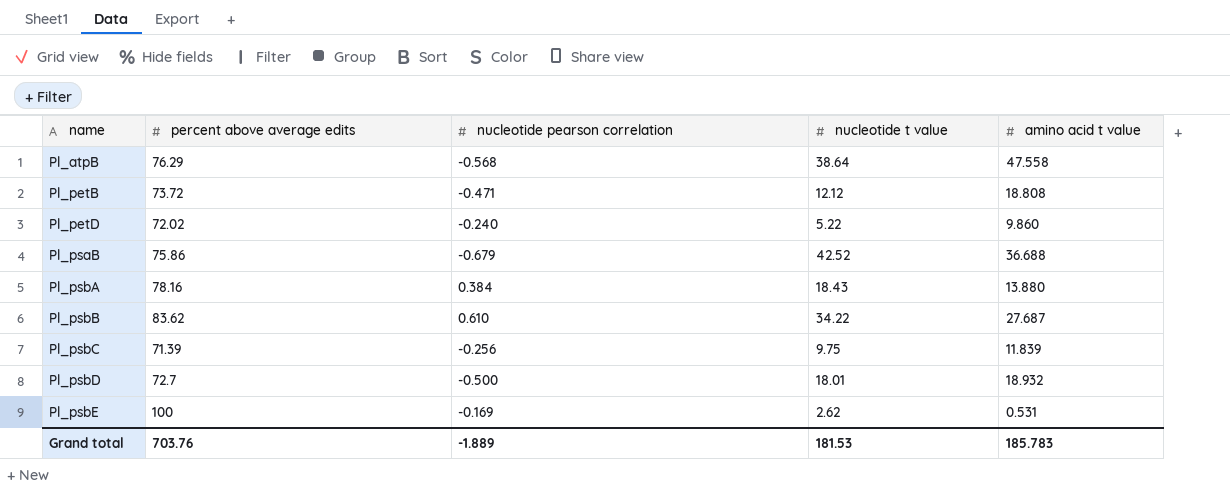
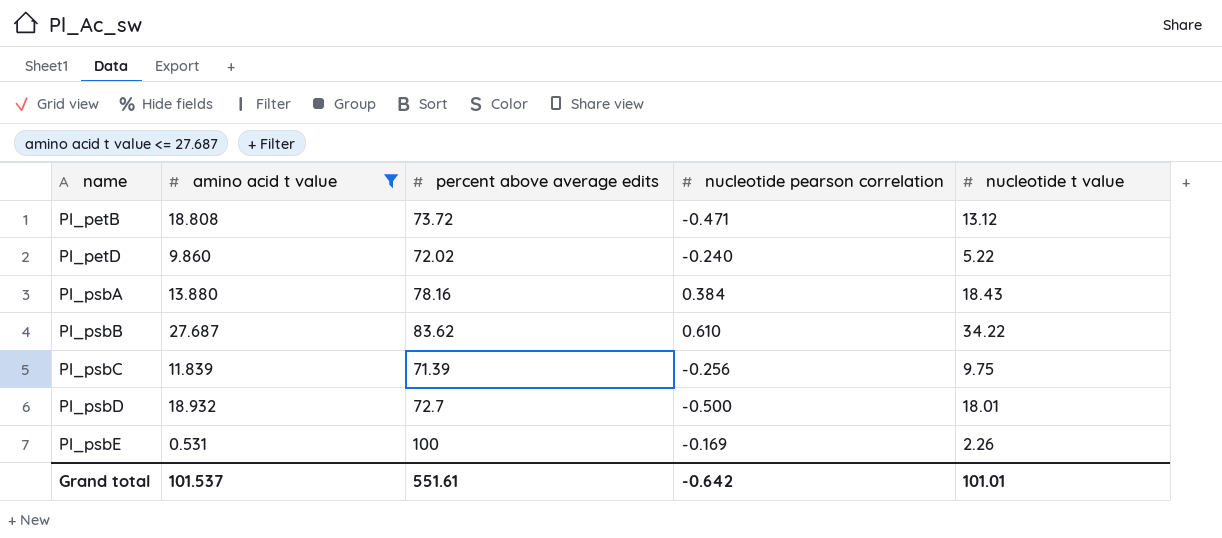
filter: none -> amino acid t value <= 27.687
column amino acid t value | position: 5 -> 2
Pl_petB | nucleotide t value: 12.12 -> 13.12
Pl_psbE | nucleotide t value: 2.62 -> 2.26
Grand total | amino acid t value: 185.783 -> 101.537
Grand total | percent above average edits: 703.76 -> 551.61
Grand total | nucleotide pearson correlation: -1.889 -> -0.642
Grand total | nucleotide t value: 181.53 -> 101.01

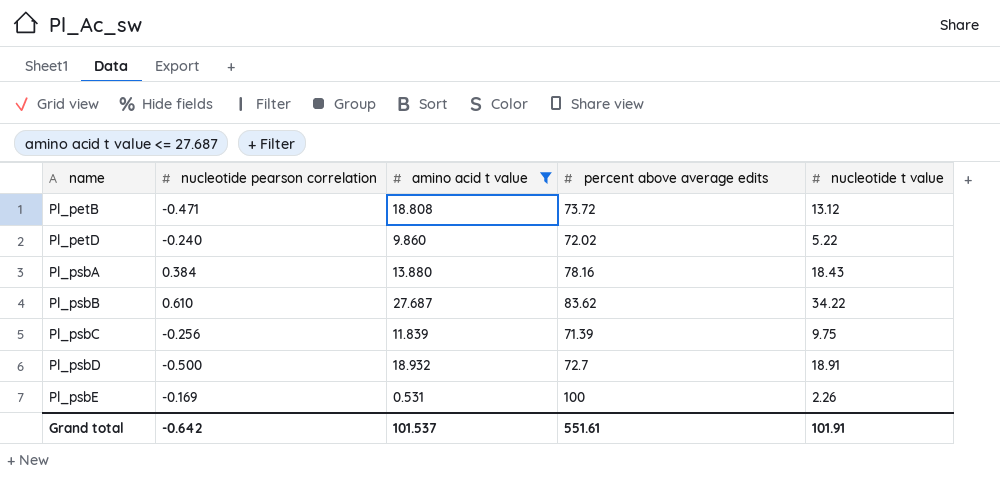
column nucleotide pearson correlation | position: 4 -> 2
Pl_psbD | nucleotide t value: 18.01 -> 18.91
Grand total | nucleotide t value: 101.01 -> 101.91

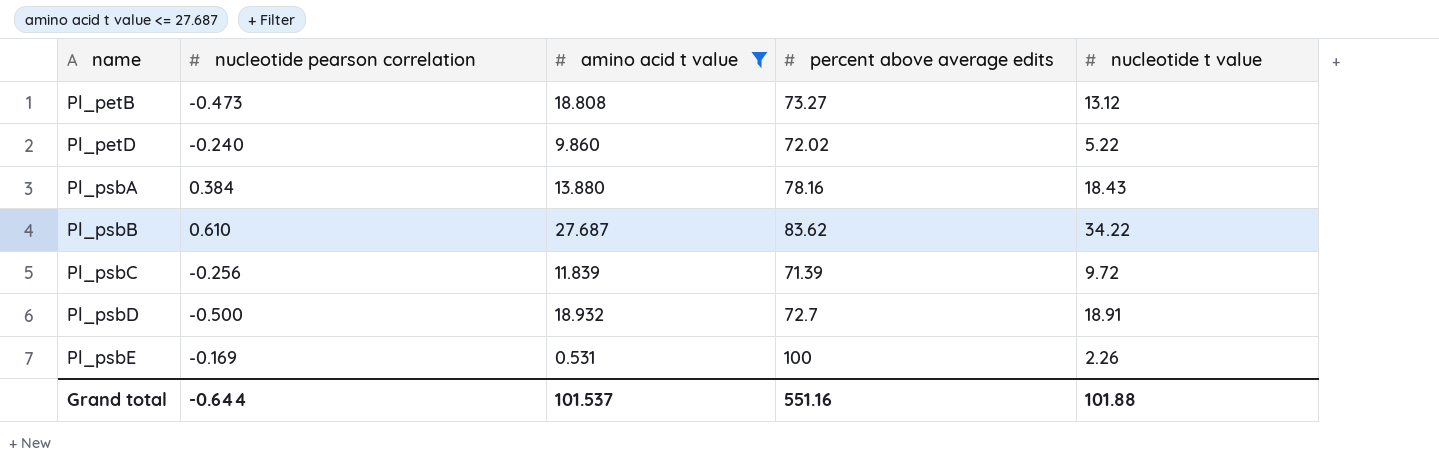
Pl_petB | nucleotide pearson correlation: -0.471 -> -0.473
Pl_petB | percent above average edits: 73.72 -> 73.27
Pl_psbC | nucleotide t value: 9.75 -> 9.72
Grand total | nucleotide pearson correlation: -0.642 -> -0.644
Grand total | percent above average edits: 551.61 -> 551.16
Grand total | nucleotide t value: 101.91 -> 101.88

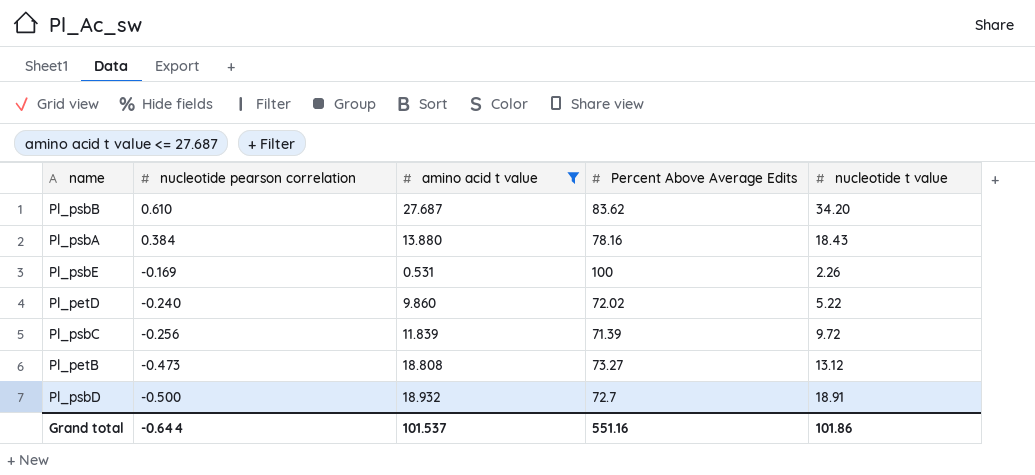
row order: name ascending -> nucleotide pearson correlation descending
column name: percent above average edits -> Percent Above Average Edits
Pl_psbB | nucleotide t value: 34.22 -> 34.20
Grand total | nucleotide t value: 101.88 -> 101.86

